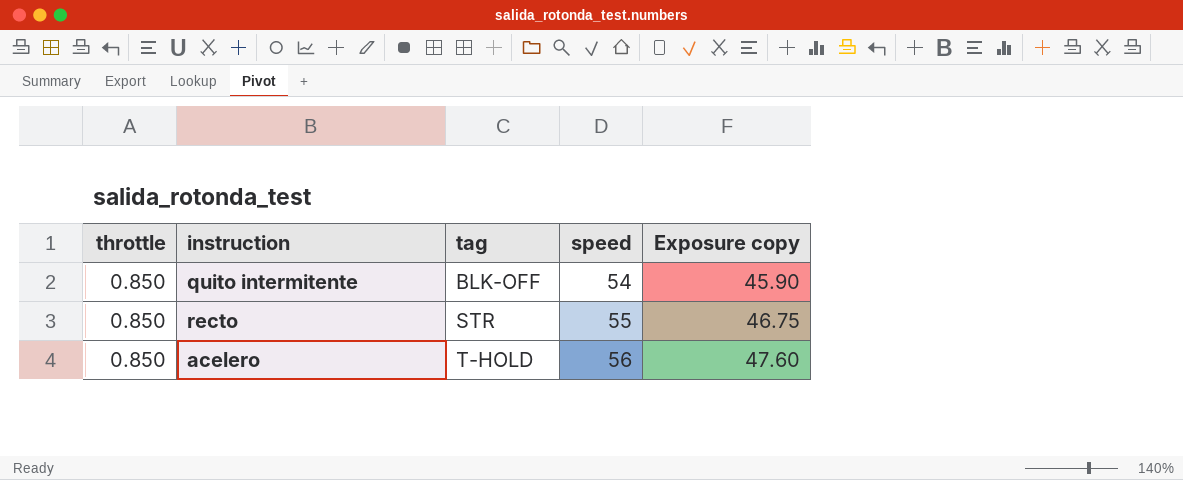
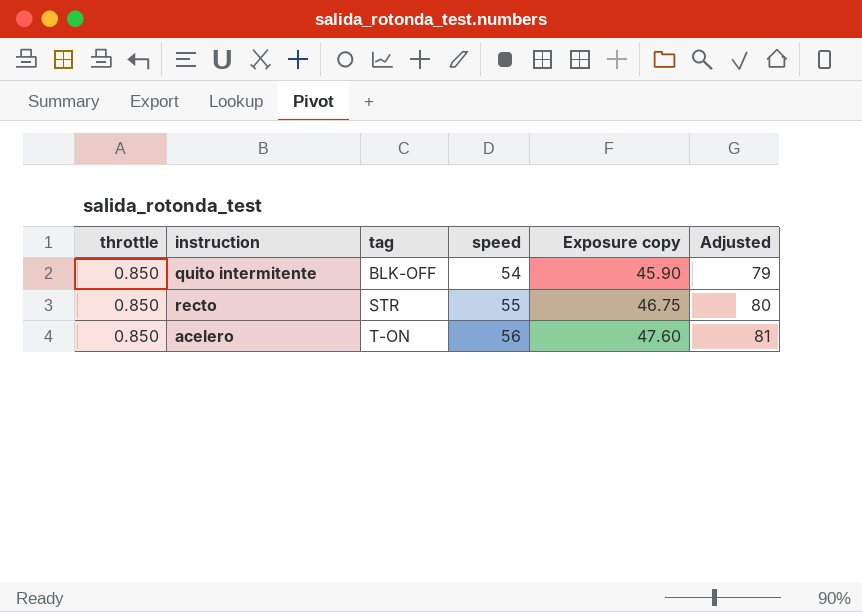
column Adjusted | formula: none -> [speed] + 25
acelero | tag: T-HOLD -> T-ON

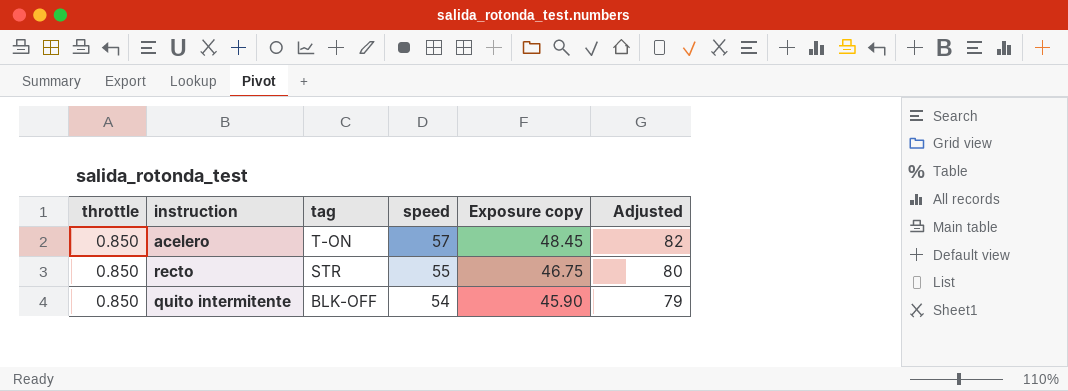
row order: tag ascending -> tag descending
acelero | speed: 56 -> 57
acelero | Exposure copy: 47.60 -> 48.45
acelero | Adjusted: 81 -> 82

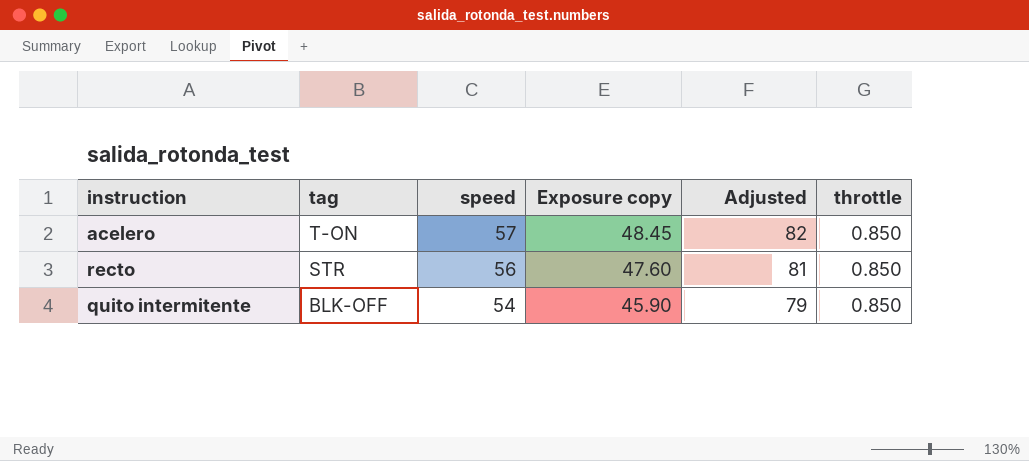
column throttle | position: 1 -> 6
recto | speed: 55 -> 56
recto | Exposure copy: 46.75 -> 47.60
recto | Adjusted: 80 -> 81

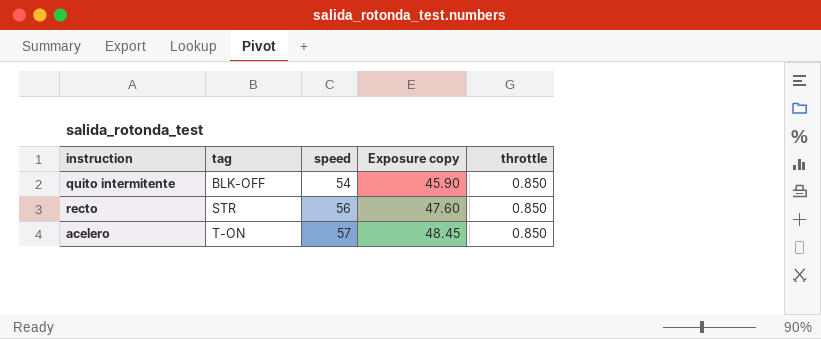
row order: tag descending -> tag ascending
column Adjusted | formula: [speed] + 25 -> none

